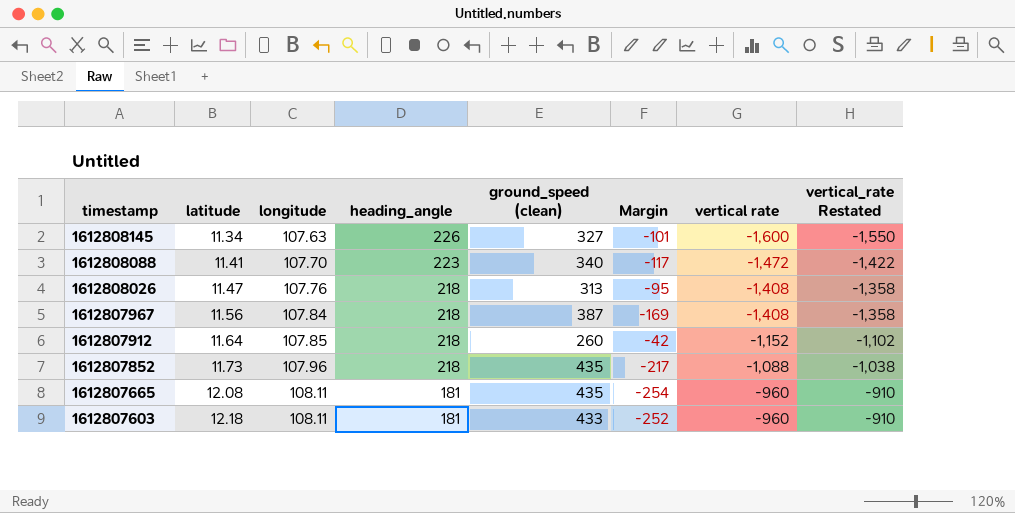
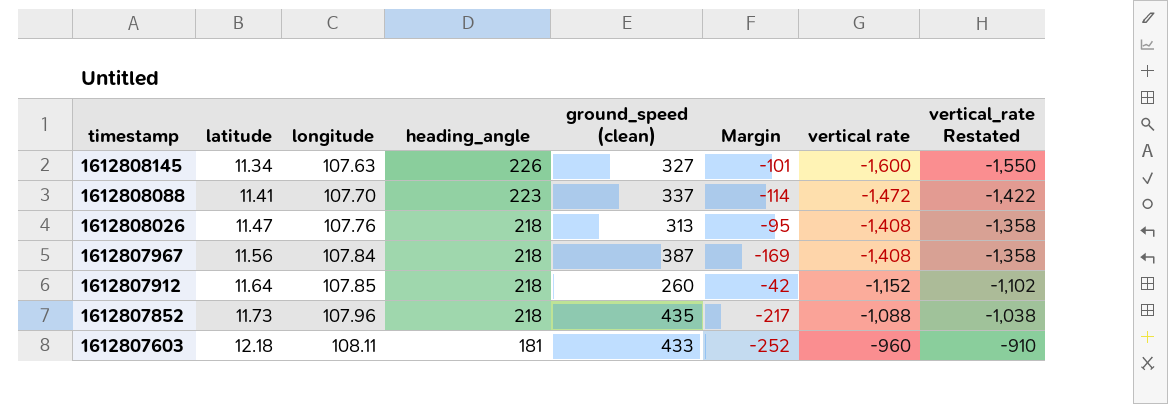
row 1612807665: 12.08 | 108.11 | 181 | 435 | -254 | -960 | -910 -> none
1612808088 | ground_speed (clean): 340 -> 337
1612808088 | Margin: -117 -> -114

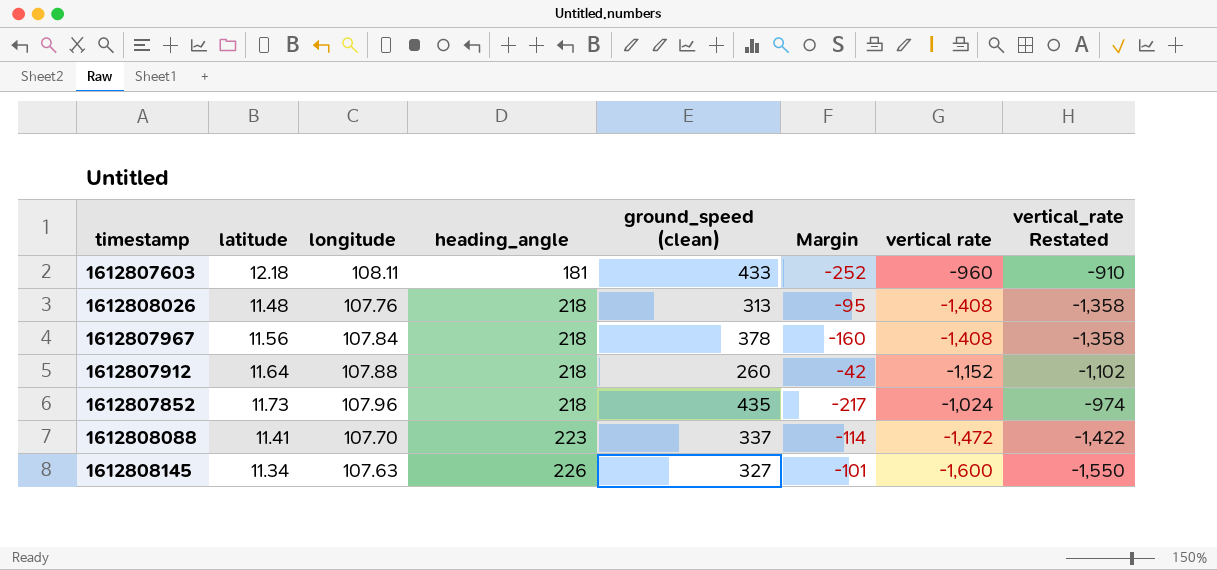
row order: timestamp descending -> heading_angle ascending
1612808026 | latitude: 11.47 -> 11.48
1612807967 | ground_speed (clean): 387 -> 378
1612807967 | Margin: -169 -> -160
1612807912 | longitude: 107.85 -> 107.88
1612807852 | vertical rate: -1,088 -> -1,024
1612807852 | vertical_rate Restated: -1,038 -> -974

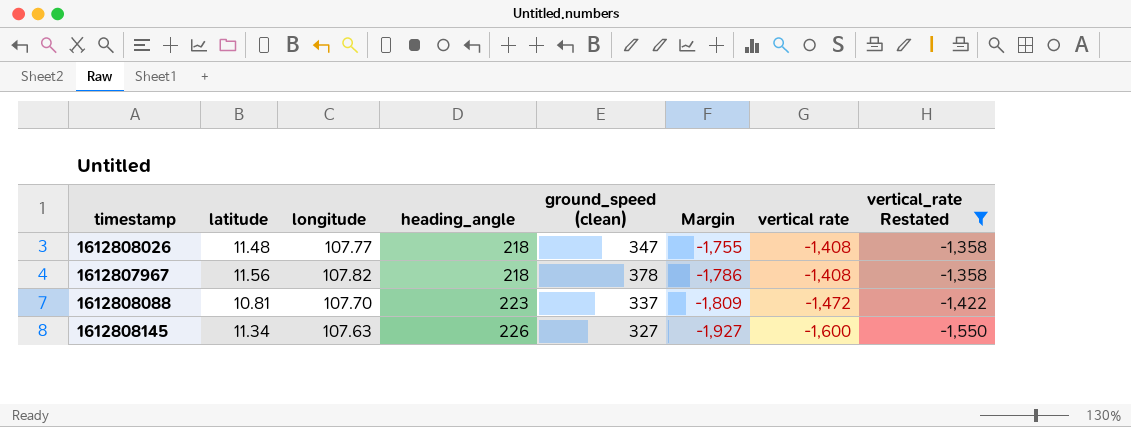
filter: none -> vertical_rate Restated <= -1,358
column Margin | formula: [heading_angle] - [ground_speed (clean)] -> [vertical rate] - [ground_speed (clean)]
1612808026 | longitude: 107.76 -> 107.77
1612808026 | ground_speed (clean): 313 -> 347
1612807967 | longitude: 107.84 -> 107.82
1612808088 | latitude: 11.41 -> 10.81

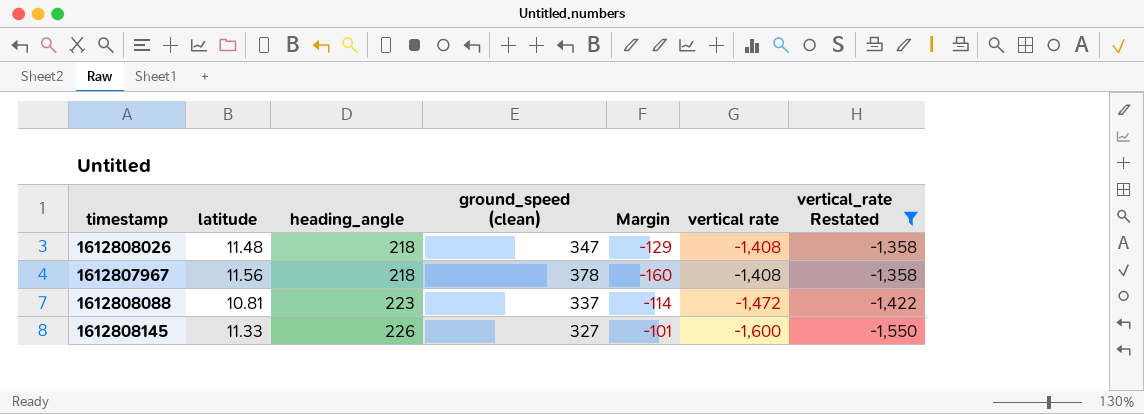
column longitude | position: 3 -> none
column Margin | formula: [vertical rate] - [ground_speed (clean)] -> [heading_angle] - [ground_speed (clean)]
1612808145 | latitude: 11.34 -> 11.33

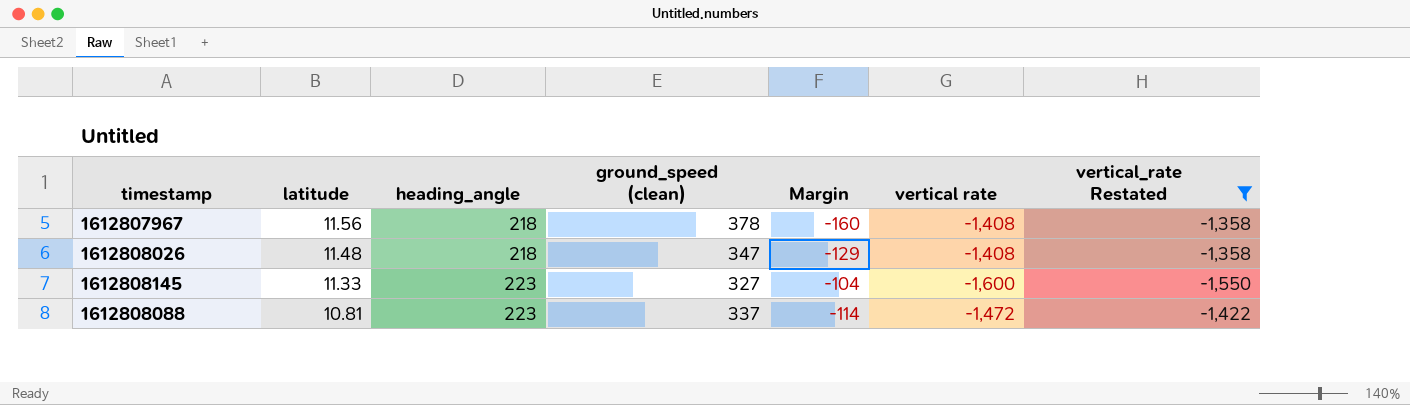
row order: heading_angle ascending -> latitude descending
1612808145 | heading_angle: 226 -> 223
1612808145 | Margin: -101 -> -104

